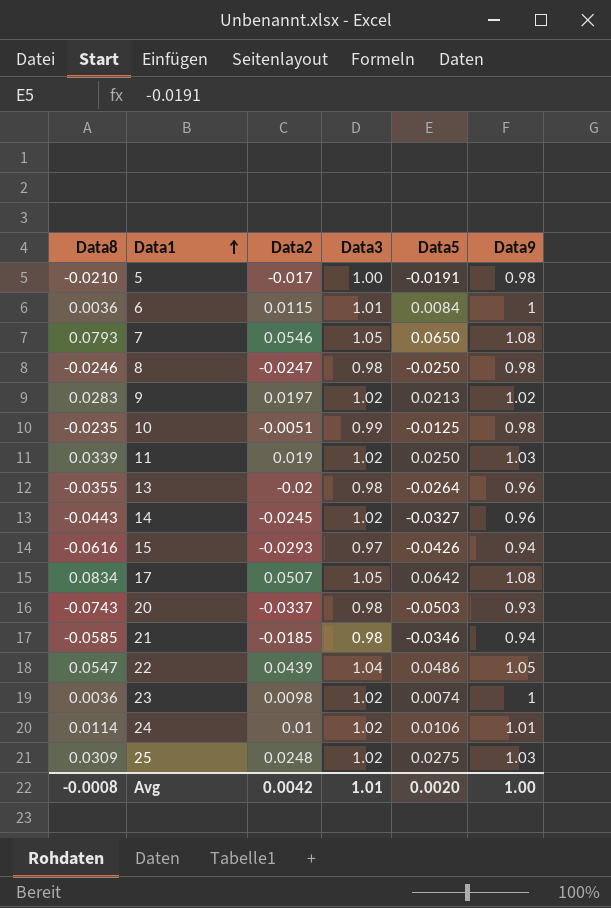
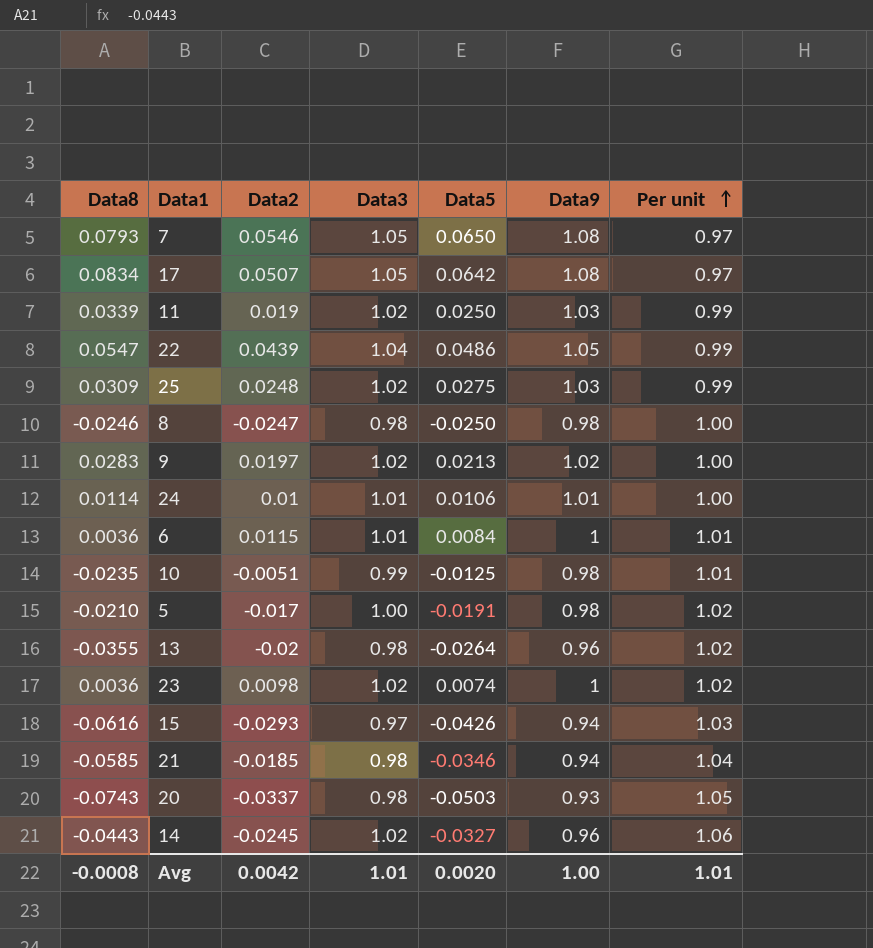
row order: Data1 ascending -> Per unit ascending
column Per unit | formula: none -> [Data3] / [Data9]
24 | Data3: 1.02 -> 1.01

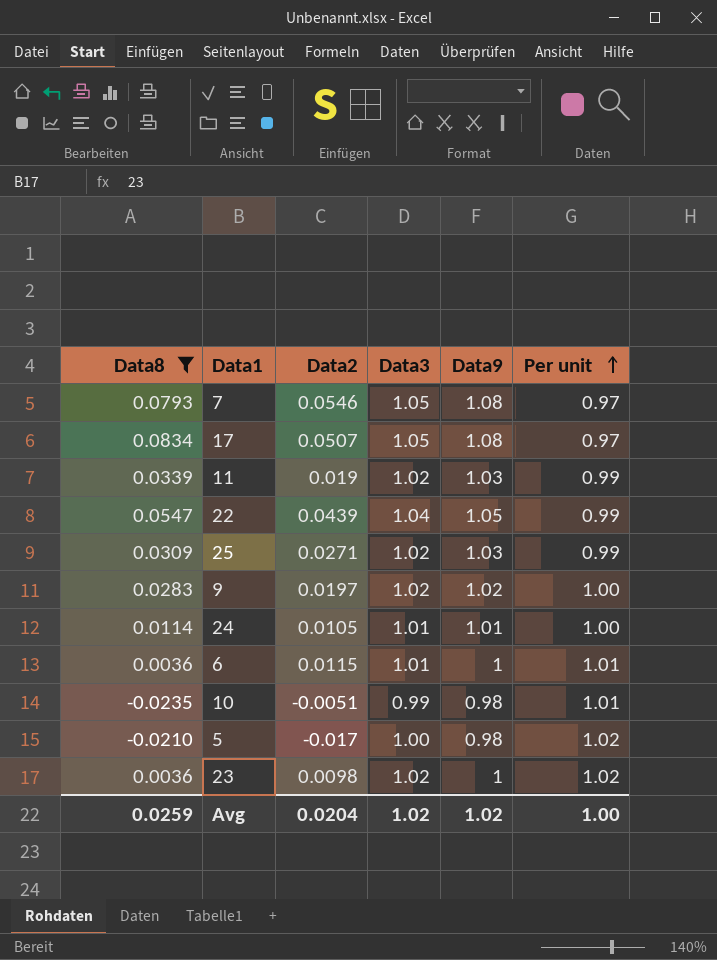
filter: none -> Data8 >= -0.0235
column Data5 | position: 5 -> none
25 | Data2: 0.0248 -> 0.0271
24 | Data2: 0.01 -> 0.0105
Avg | Data8: -0.0008 -> 0.0259
Avg | Data2: 0.0042 -> 0.0204
Avg | Data3: 1.01 -> 1.02
Avg | Data9: 1.00 -> 1.02
Avg | Per unit: 1.01 -> 1.00

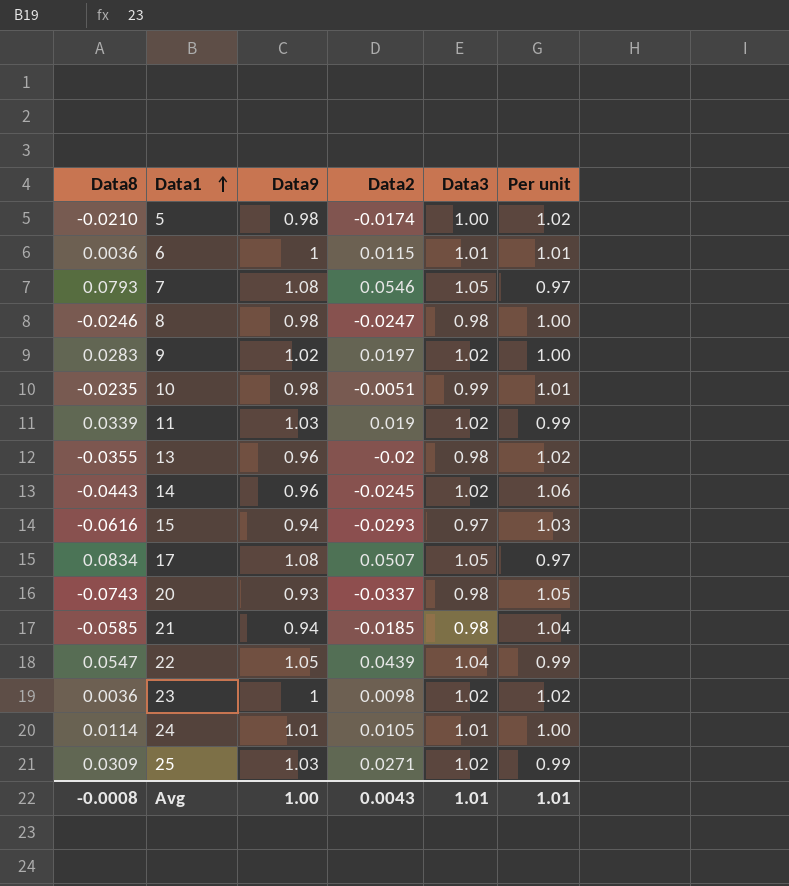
filter: Data8 >= -0.0235 -> none
row order: Per unit ascending -> Data1 ascending
column Data9 | position: 5 -> 3
5 | Data2: -0.017 -> -0.0174
Avg | Data8: 0.0259 -> -0.0008
Avg | Data9: 1.02 -> 1.00
Avg | Data2: 0.0204 -> 0.0043
Avg | Data3: 1.02 -> 1.01
Avg | Per unit: 1.00 -> 1.01

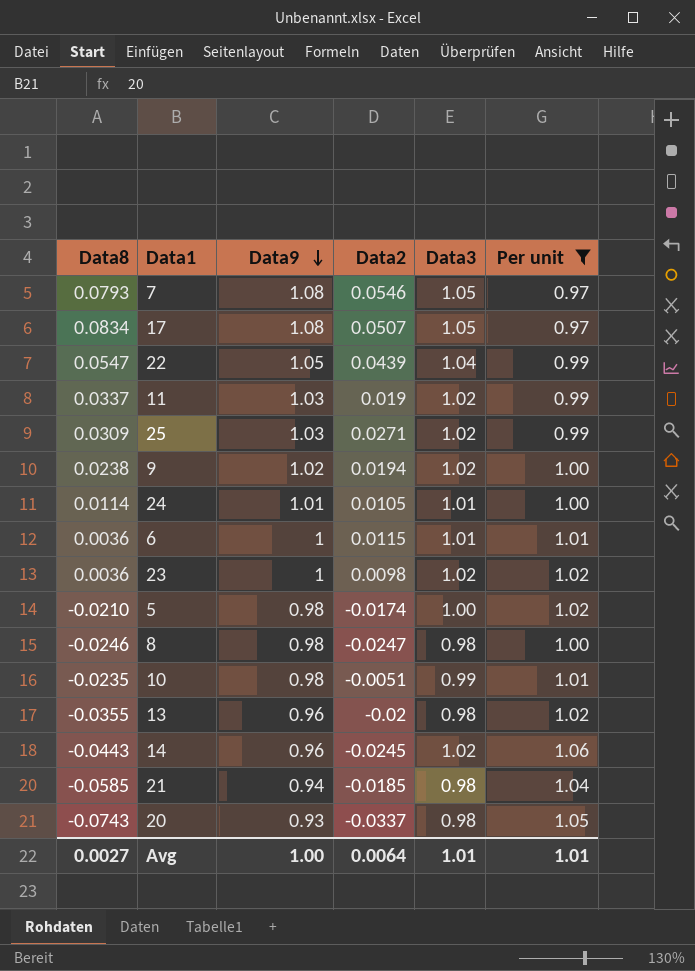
filter: none -> Per unit != 1.03
row order: Data1 ascending -> Data9 descending
11 | Data8: 0.0339 -> 0.0337
9 | Data8: 0.0283 -> 0.0238
9 | Data2: 0.0197 -> 0.0194
Avg | Data8: -0.0008 -> 0.0027
Avg | Data2: 0.0043 -> 0.0064

